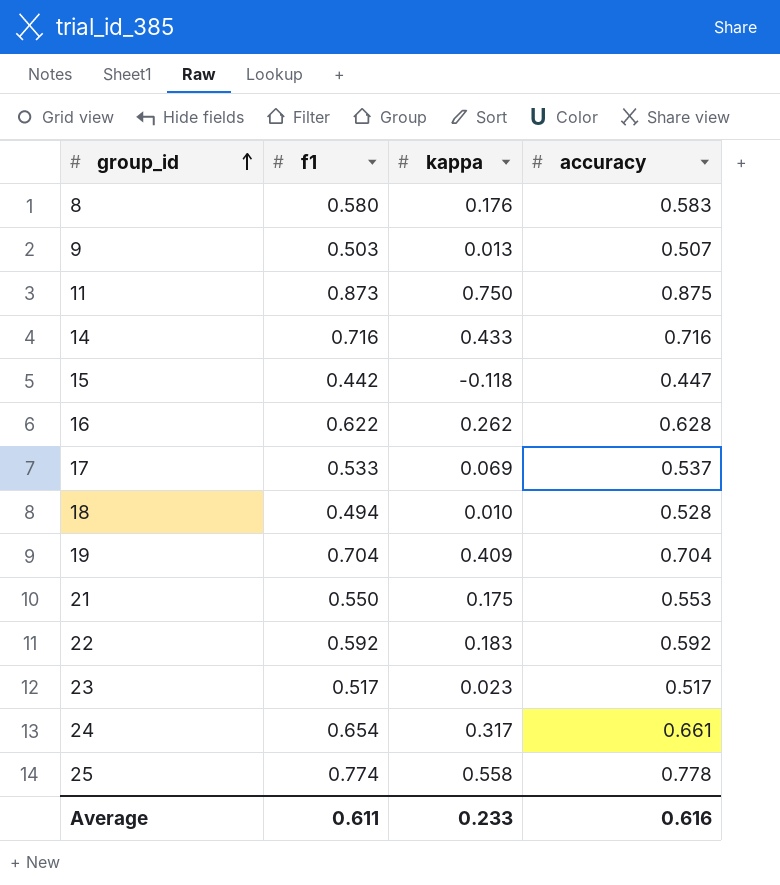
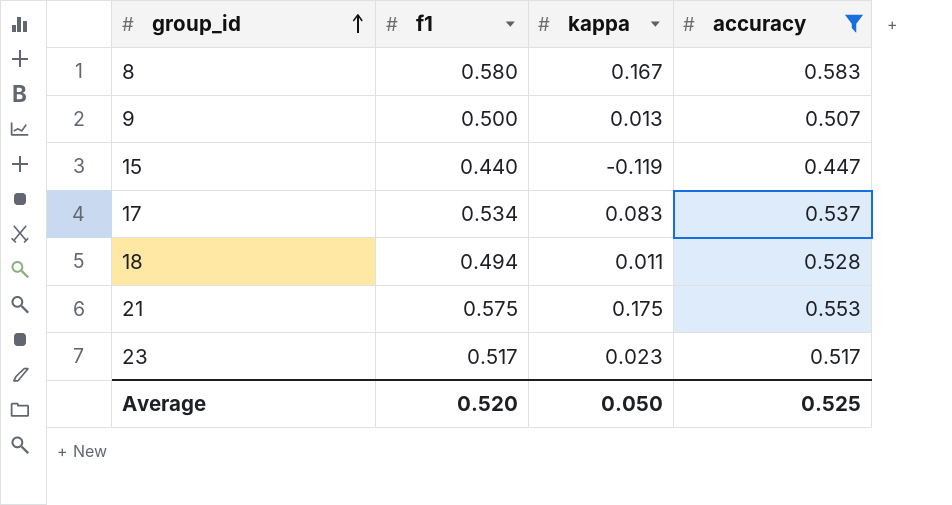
filter: none -> accuracy <= 0.583
8 | kappa: 0.176 -> 0.167
9 | f1: 0.503 -> 0.500
15 | f1: 0.442 -> 0.440
15 | kappa: -0.118 -> -0.119
17 | f1: 0.533 -> 0.534
17 | kappa: 0.069 -> 0.083
18 | kappa: 0.010 -> 0.011
21 | f1: 0.550 -> 0.575
Average | f1: 0.611 -> 0.520
Average | kappa: 0.233 -> 0.050
Average | accuracy: 0.616 -> 0.525

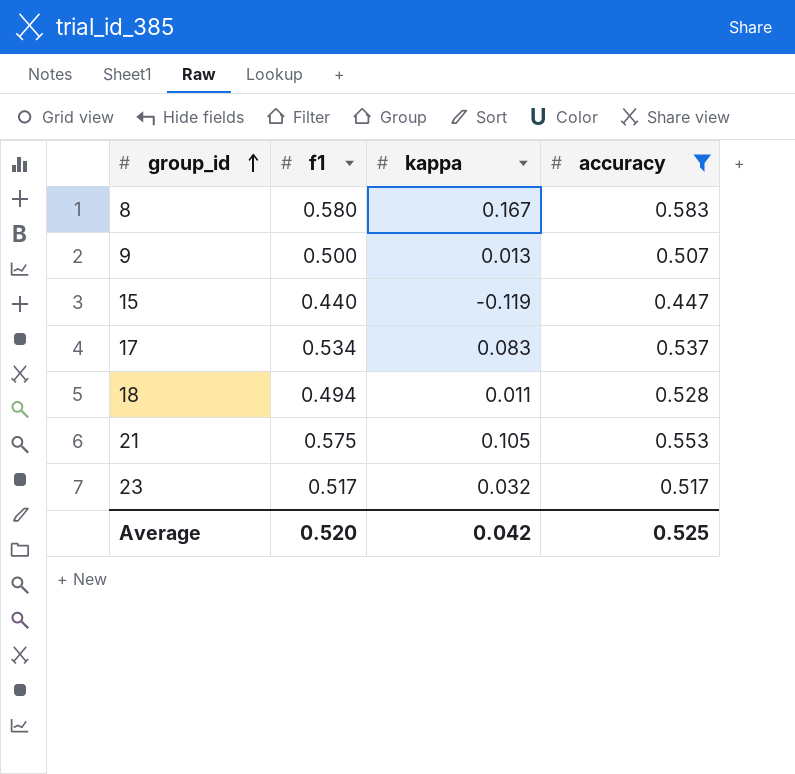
21 | kappa: 0.175 -> 0.105
23 | kappa: 0.023 -> 0.032
Average | kappa: 0.050 -> 0.042

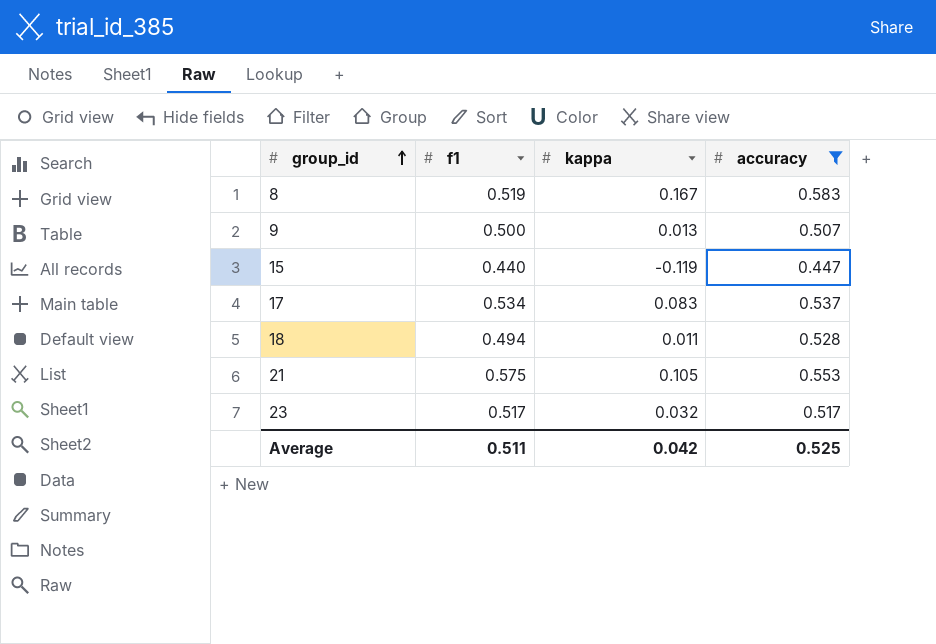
8 | f1: 0.580 -> 0.519
Average | f1: 0.520 -> 0.511

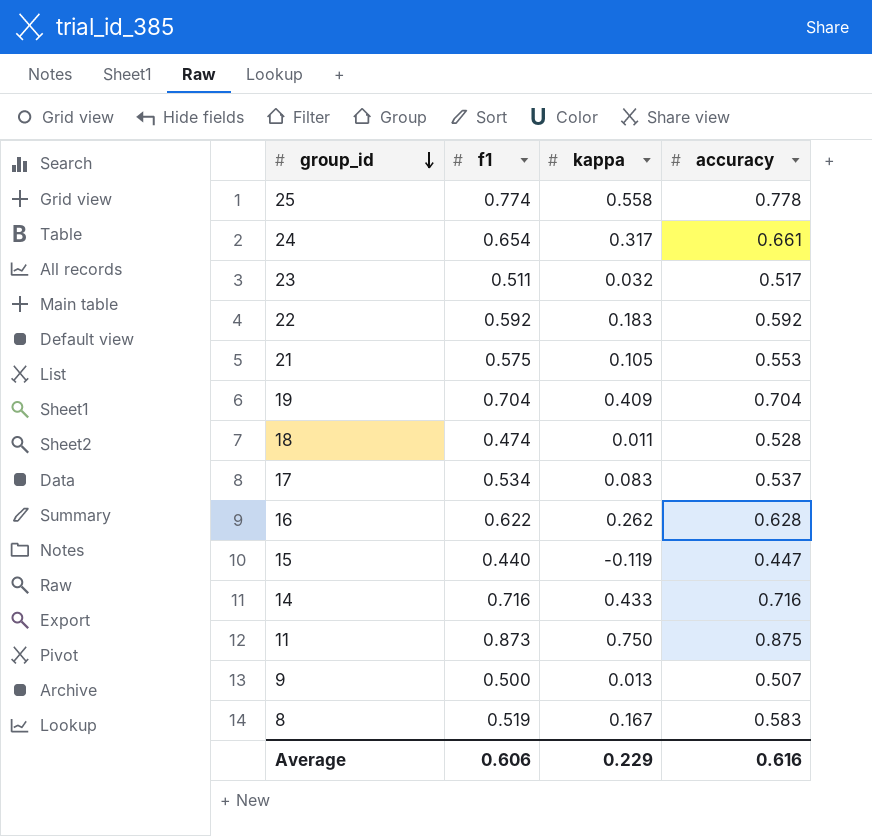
filter: accuracy <= 0.583 -> none
row order: group_id ascending -> group_id descending
23 | f1: 0.517 -> 0.511
18 | f1: 0.494 -> 0.474
Average | f1: 0.511 -> 0.606
Average | kappa: 0.042 -> 0.229
Average | accuracy: 0.525 -> 0.616

